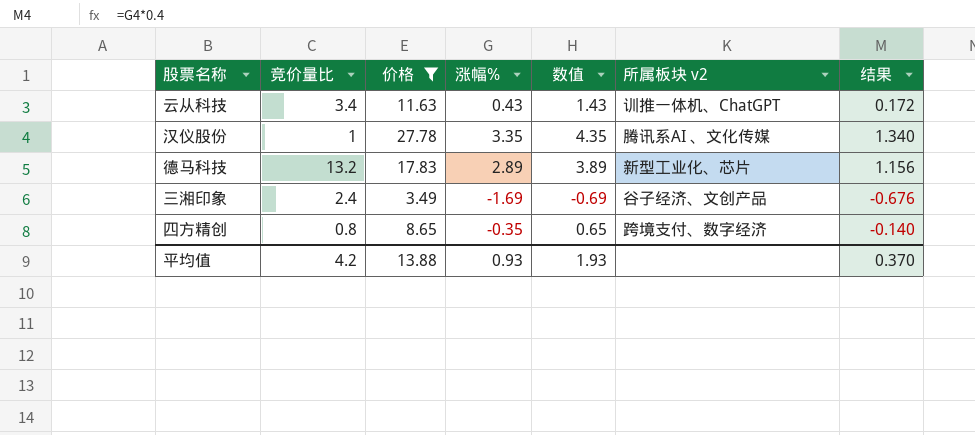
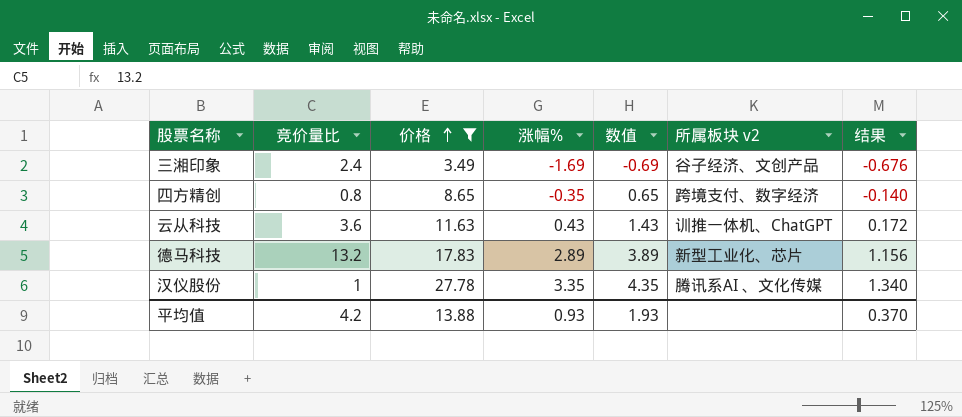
row order: none -> 价格 ascending
云从科技 | 竞价量比: 3.4 -> 3.6

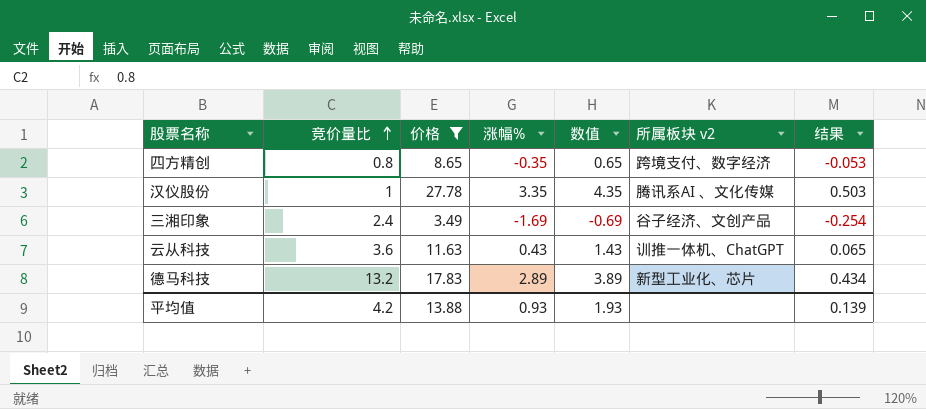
row order: 价格 ascending -> 竞价量比 ascending
column 结果 | formula: [涨幅%] * 0.4 -> [涨幅%] * 0.15
平均值 | 结果: 0.370 -> 0.139

